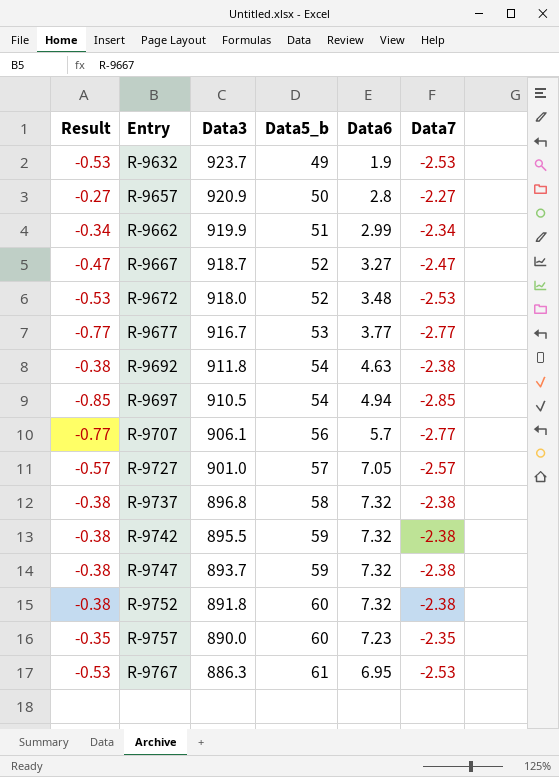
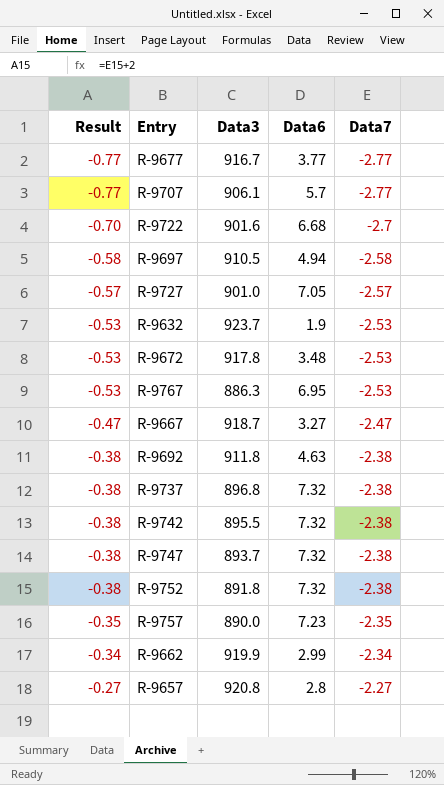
row order: Entry ascending -> Result ascending
column Data5_b | position: 4 -> none
row R-9722: none -> -0.70 | 901.6 | 6.68 | -2.7
R-9697 | Result: -0.85 -> -0.58
R-9697 | Data7: -2.85 -> -2.58
R-9672 | Data3: 918.0 -> 917.8
R-9657 | Data3: 920.9 -> 920.8

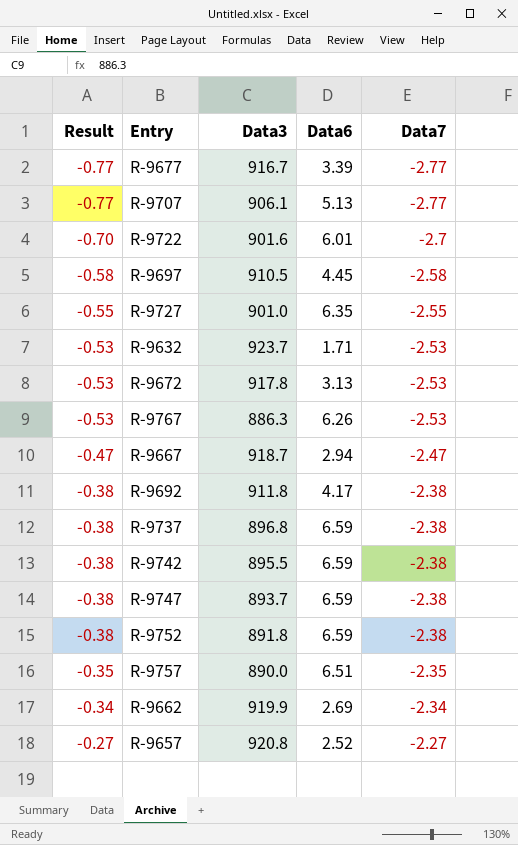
R-9677 | Data6: 3.77 -> 3.39
R-9707 | Data6: 5.7 -> 5.13
R-9722 | Data6: 6.68 -> 6.01
R-9697 | Data6: 4.94 -> 4.45
R-9727 | Result: -0.57 -> -0.55
R-9727 | Data6: 7.05 -> 6.35
R-9727 | Data7: -2.57 -> -2.55
R-9632 | Data6: 1.9 -> 1.71
R-9672 | Data6: 3.48 -> 3.13
R-9767 | Data6: 6.95 -> 6.26
R-9667 | Data6: 3.27 -> 2.94
R-9692 | Data6: 4.63 -> 4.17
R-9737 | Data6: 7.32 -> 6.59
R-9742 | Data6: 7.32 -> 6.59
R-9747 | Data6: 7.32 -> 6.59
R-9752 | Data6: 7.32 -> 6.59
R-9757 | Data6: 7.23 -> 6.51
R-9662 | Data6: 2.99 -> 2.69
R-9657 | Data6: 2.8 -> 2.52

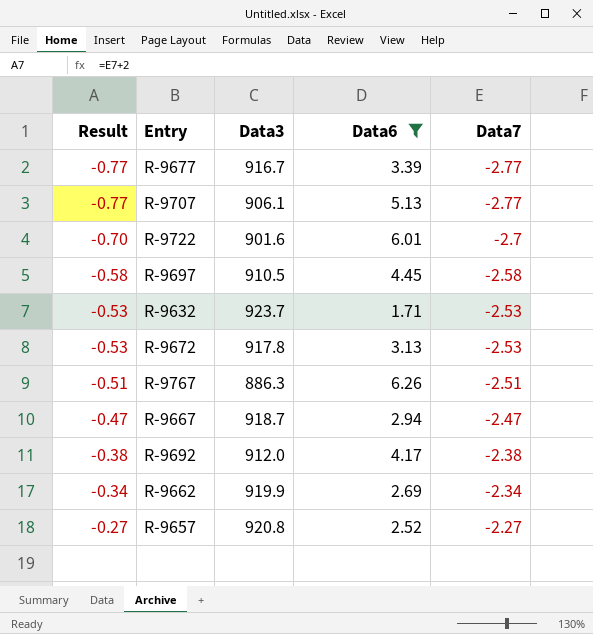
filter: none -> Data6 <= 6.26
R-9767 | Result: -0.53 -> -0.51
R-9767 | Data7: -2.53 -> -2.51
R-9692 | Data3: 911.8 -> 912.0

